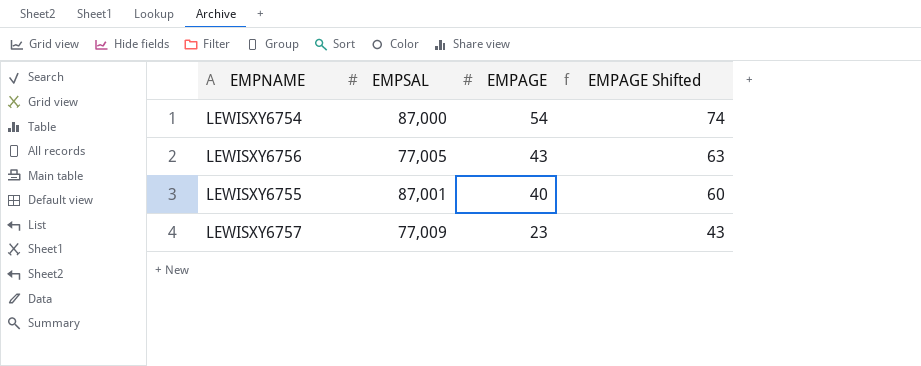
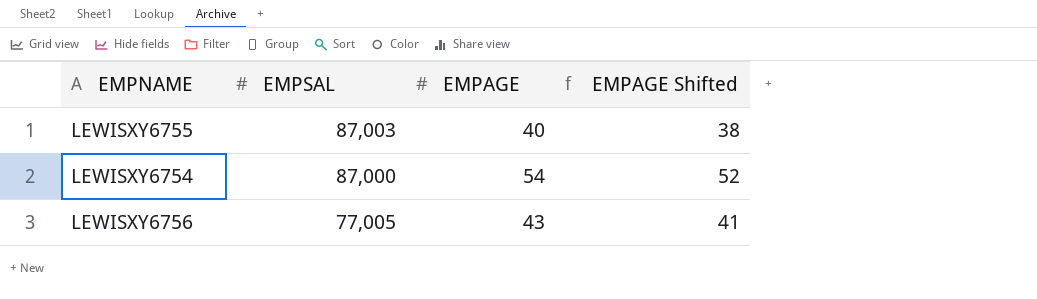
row order: EMPAGE descending -> EMPSAL descending
column EMPAGE Shifted | formula: [EMPAGE] + 20 -> [EMPAGE] - 2
row LEWISXY6757: 77,009 | 23 | 43 -> none
LEWISXY6755 | EMPSAL: 87,001 -> 87,003

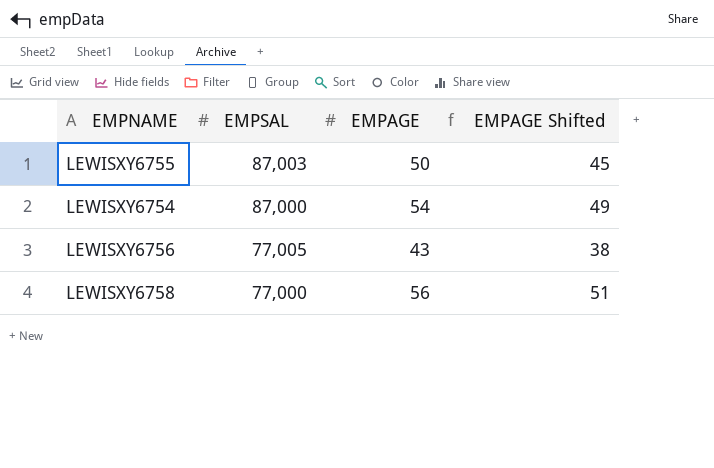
column EMPAGE Shifted | formula: [EMPAGE] - 2 -> [EMPAGE] - 5
LEWISXY6755 | EMPAGE: 40 -> 50
row LEWISXY6758: none -> 77,000 | 56 | 51

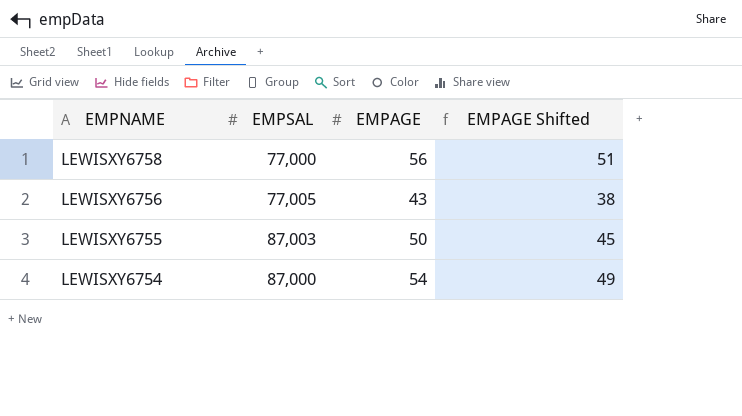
row order: EMPSAL descending -> EMPNAME descending

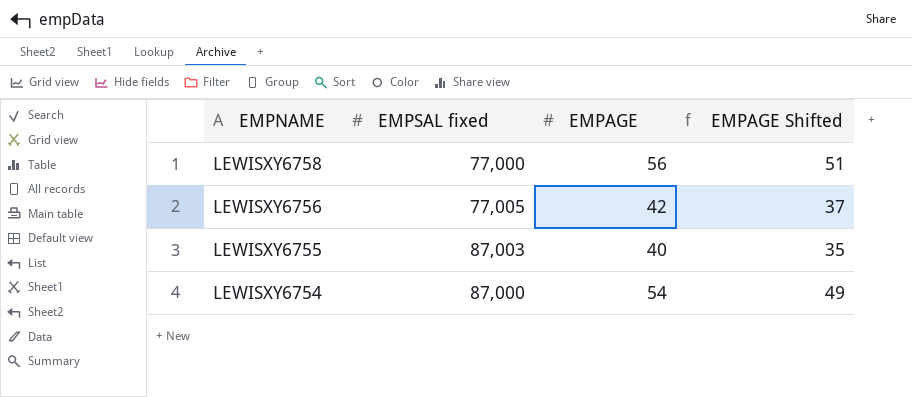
column name: EMPSAL -> EMPSAL fixed
LEWISXY6756 | EMPAGE: 43 -> 42
LEWISXY6756 | EMPAGE Shifted: 38 -> 37
LEWISXY6755 | EMPAGE: 50 -> 40
LEWISXY6755 | EMPAGE Shifted: 45 -> 35

